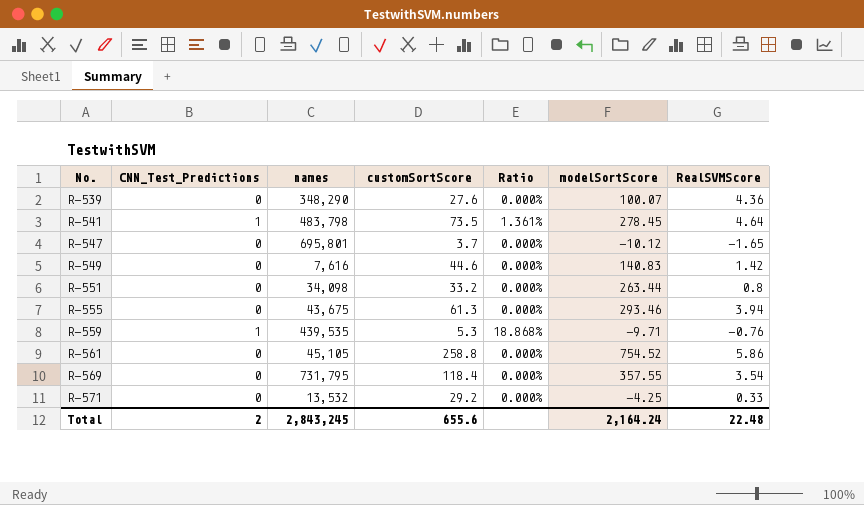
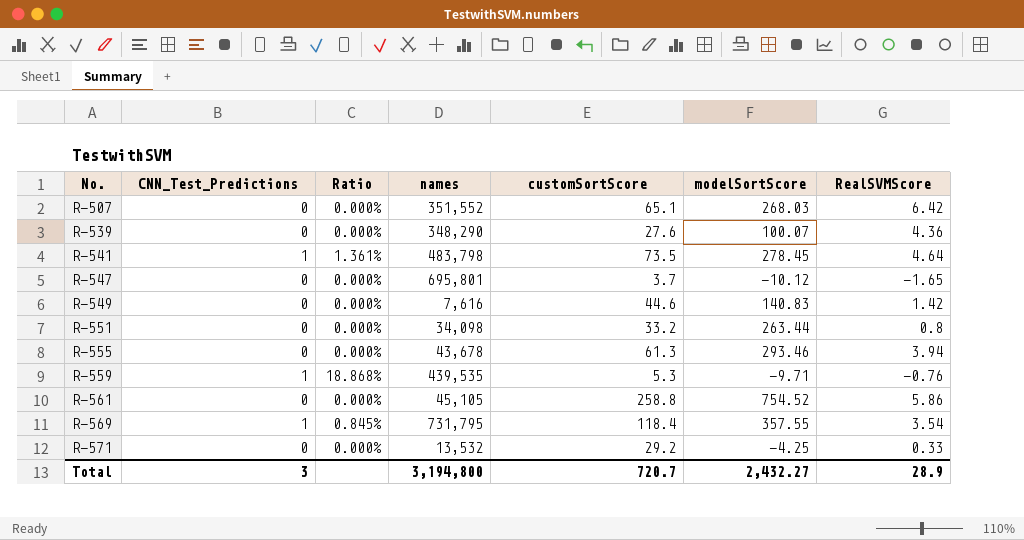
column Ratio | position: 5 -> 3
row R-507: none -> 0 | 0.000% | 351,552 | 65.1 | 268.03 | 6.42
R-555 | names: 43,675 -> 43,678
R-569 | CNN_Test_Predictions: 0 -> 1
R-569 | Ratio: 0.000% -> 0.845%
Total | CNN_Test_Predictions: 2 -> 3
Total | names: 2,843,245 -> 3,194,800
Total | customSortScore: 655.6 -> 720.7
Total | modelSortScore: 2,164.24 -> 2,432.27
Total | RealSVMScore: 22.48 -> 28.9

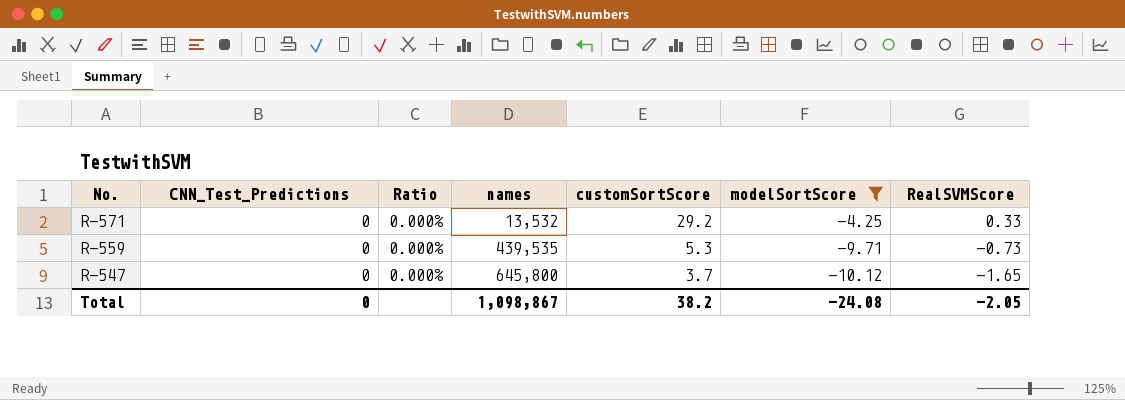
filter: none -> modelSortScore <= -4.25
row order: No. ascending -> No. descending
R-559 | CNN_Test_Predictions: 1 -> 0
R-559 | Ratio: 18.868% -> 0.000%
R-559 | RealSVMScore: -0.76 -> -0.73
R-547 | names: 695,801 -> 645,800
Total | CNN_Test_Predictions: 3 -> 0
Total | names: 3,194,800 -> 1,098,867
Total | customSortScore: 720.7 -> 38.2
Total | modelSortScore: 2,432.27 -> -24.08
Total | RealSVMScore: 28.9 -> -2.05

